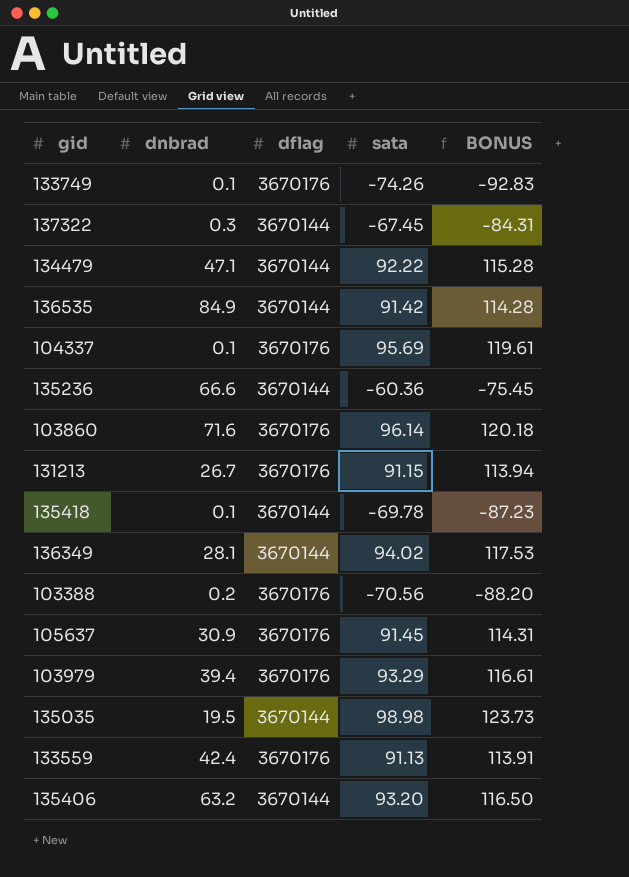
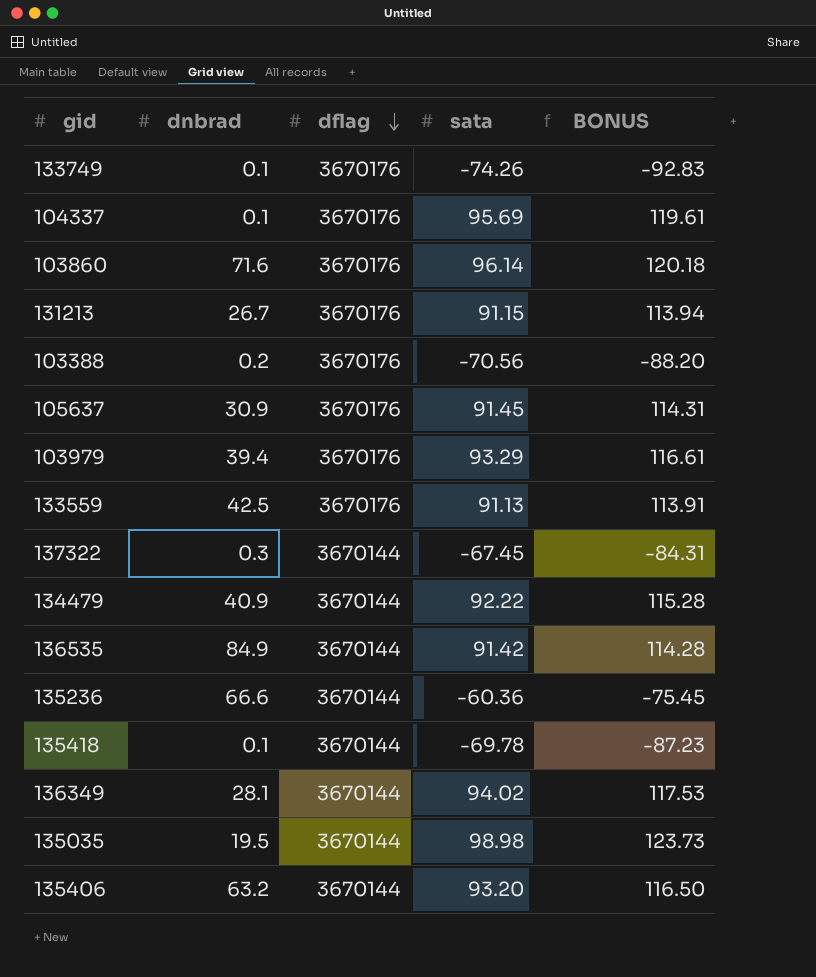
row order: none -> dflag descending
133559 | dnbrad: 42.4 -> 42.5
134479 | dnbrad: 47.1 -> 40.9

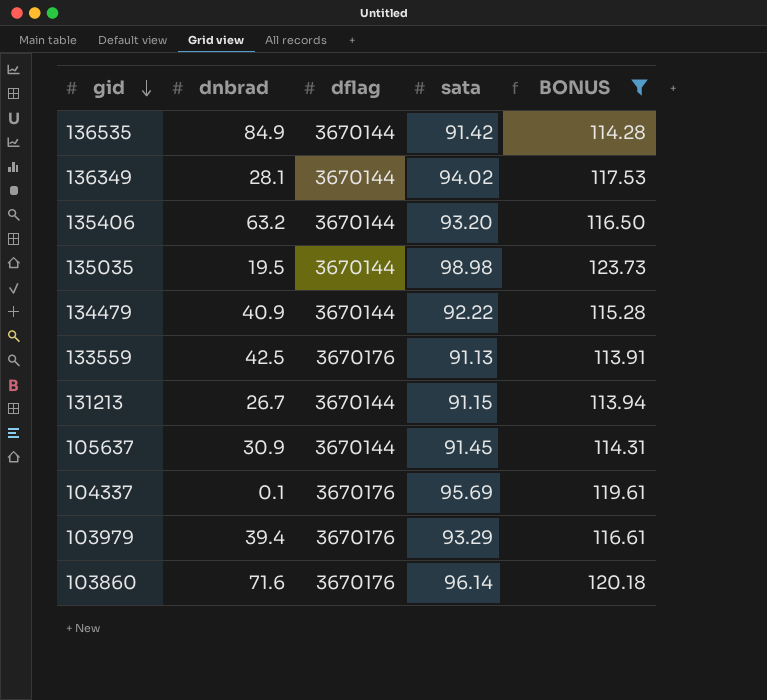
filter: none -> BONUS >= 113.91
row order: dflag descending -> gid descending
131213 | dflag: 3670176 -> 3670144
105637 | dflag: 3670176 -> 3670144

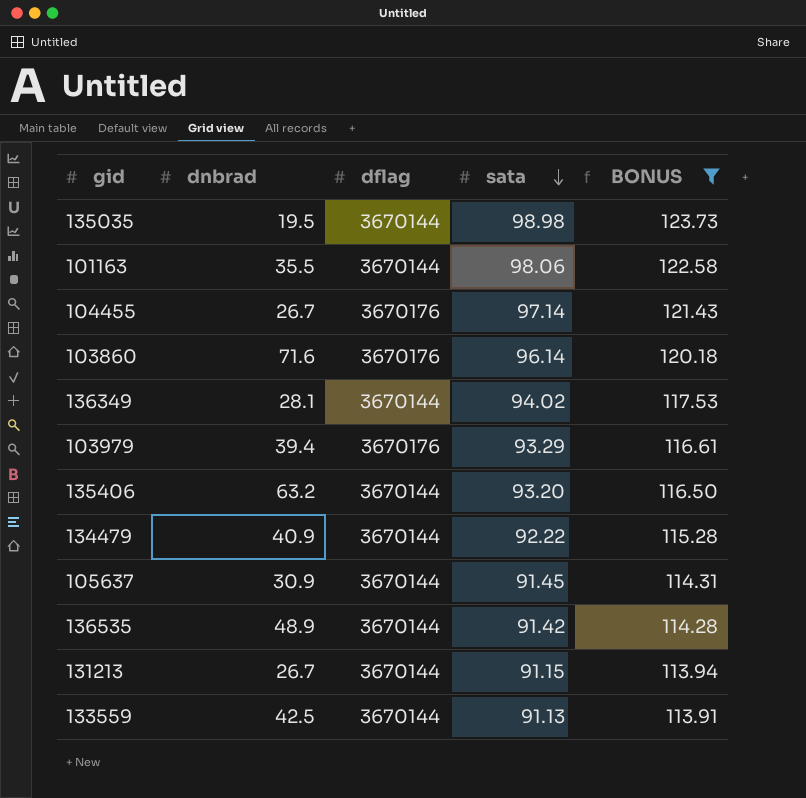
row order: gid descending -> sata descending
row 104337: 0.1 | 3670176 | 95.69 | 119.61 -> none
row 101163: none -> 35.5 | 3670144 | 98.06 | 122.58
row 104455: none -> 26.7 | 3670176 | 97.14 | 121.43
136535 | dnbrad: 84.9 -> 48.9
133559 | dflag: 3670176 -> 3670144

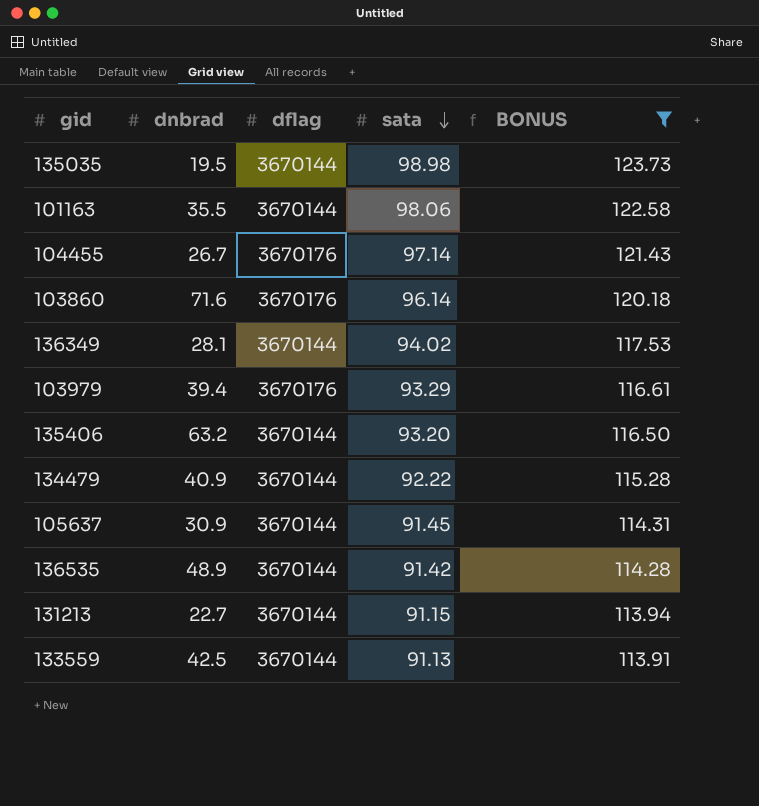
131213 | dnbrad: 26.7 -> 22.7

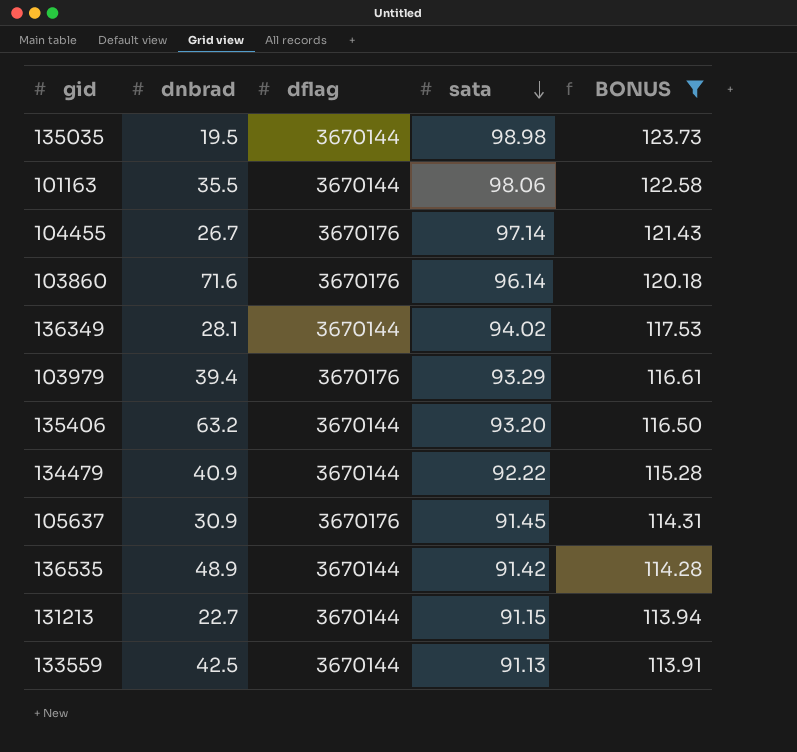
105637 | dflag: 3670144 -> 3670176

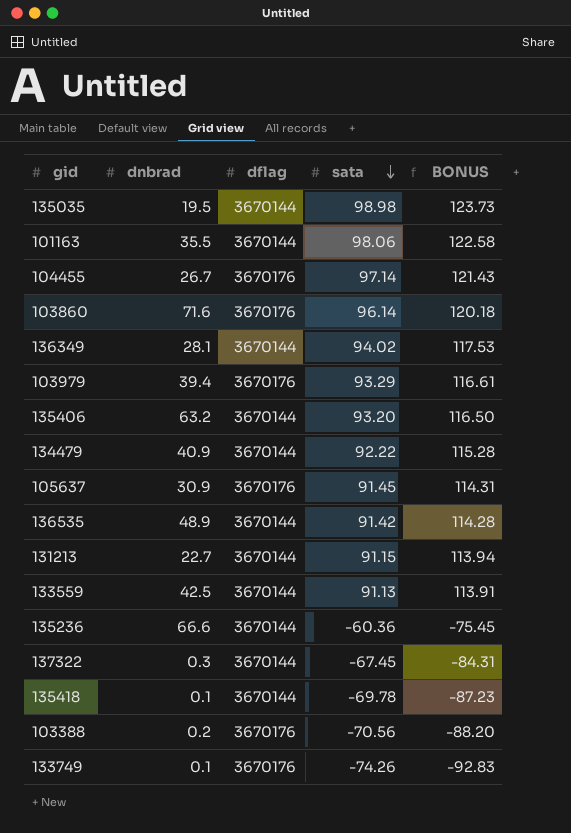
filter: BONUS >= 113.91 -> none

